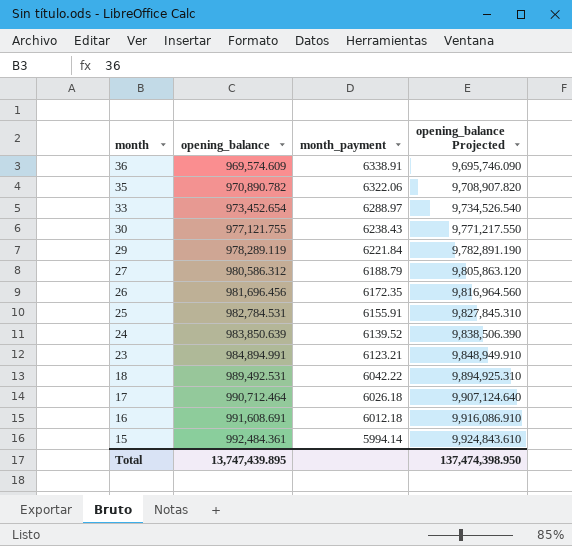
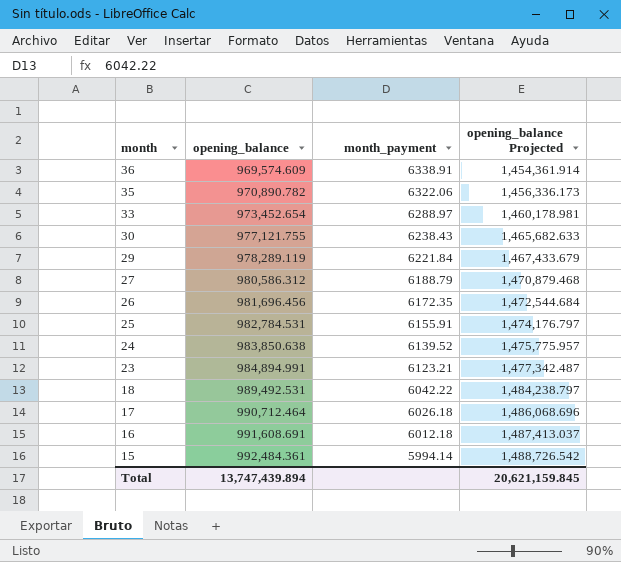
column opening_balance Projected | formula: [opening_balance] * 10 -> [opening_balance] * 1.5
24 | opening_balance: 983,850.639 -> 983,850.638
Total | opening_balance: 13,747,439.895 -> 13,747,439.894
Total | opening_balance Projected: 137,474,398.950 -> 20,621,159.845

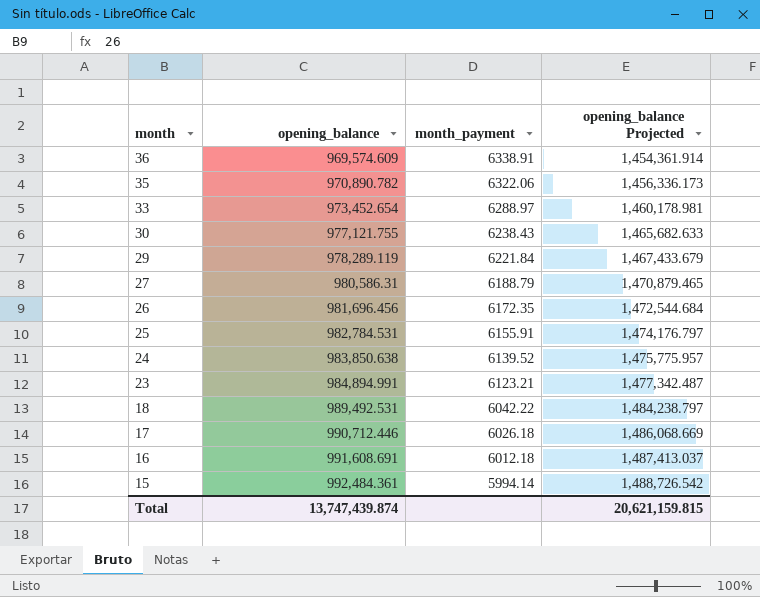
27 | opening_balance: 980,586.312 -> 980,586.31
27 | opening_balance Projected: 1,470,879.468 -> 1,470,879.465
17 | opening_balance: 990,712.464 -> 990,712.446
17 | opening_balance Projected: 1,486,068.696 -> 1,486,068.669
Total | opening_balance: 13,747,439.894 -> 13,747,439.874
Total | opening_balance Projected: 20,621,159.845 -> 20,621,159.815

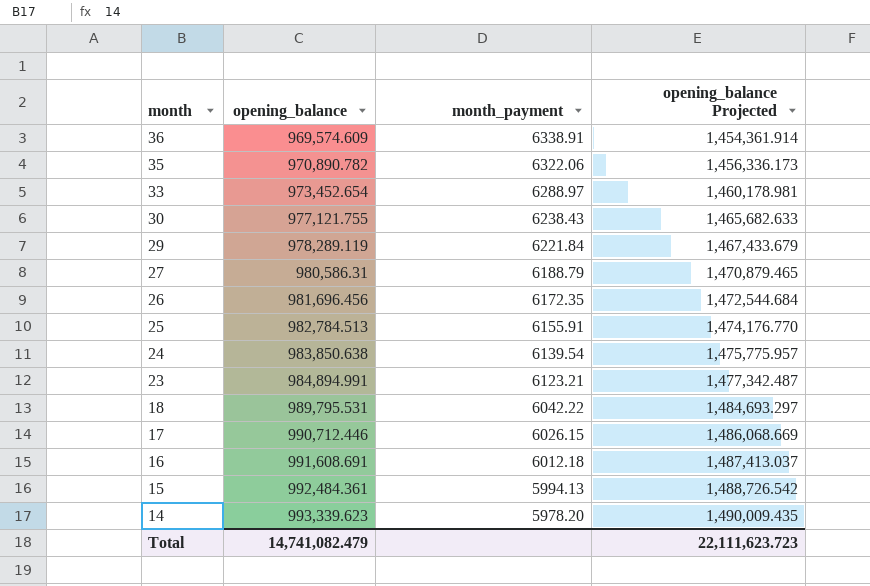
25 | opening_balance: 982,784.531 -> 982,784.513
25 | opening_balance Projected: 1,474,176.797 -> 1,474,176.770
24 | month_payment: 6139.52 -> 6139.54
18 | opening_balance: 989,492.531 -> 989,795.531
18 | opening_balance Projected: 1,484,238.797 -> 1,484,693.297
17 | month_payment: 6026.18 -> 6026.15
15 | month_payment: 5994.14 -> 5994.13
row 14: none -> 993,339.623 | 5978.20 | 1,490,009.435
Total | opening_balance: 13,747,439.874 -> 14,741,082.479
Total | opening_balance Projected: 20,621,159.815 -> 22,111,623.723

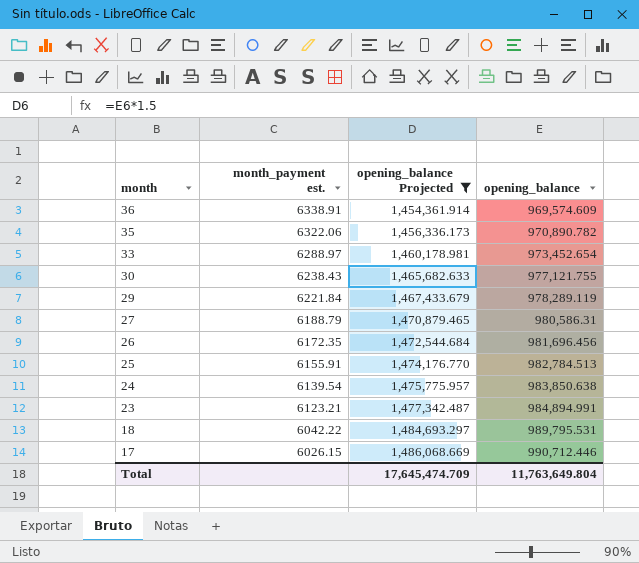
filter: none -> opening_balance Projected <= 1,486,068.669
column name: month_payment -> month_payment est.
column opening_balance | position: 2 -> 4
Total | opening_balance Projected: 22,111,623.723 -> 17,645,474.709
Total | opening_balance: 14,741,082.479 -> 11,763,649.804

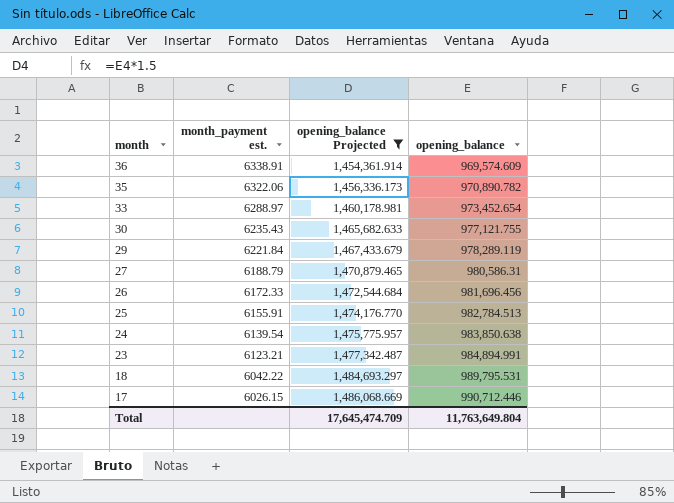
30 | month_payment est.: 6238.43 -> 6235.43
26 | month_payment est.: 6172.35 -> 6172.33

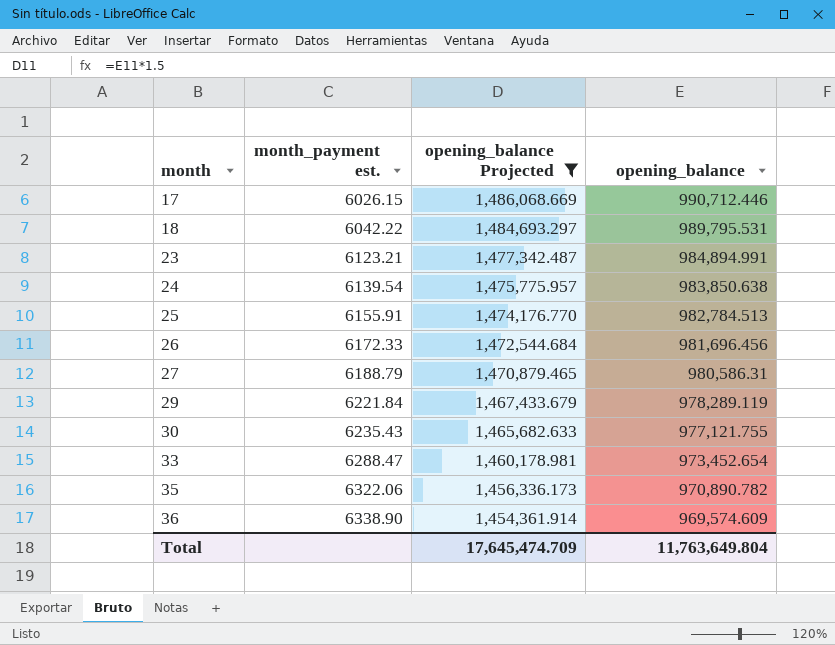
row order: month descending -> month ascending
33 | month_payment est.: 6288.97 -> 6288.47
36 | month_payment est.: 6338.91 -> 6338.90

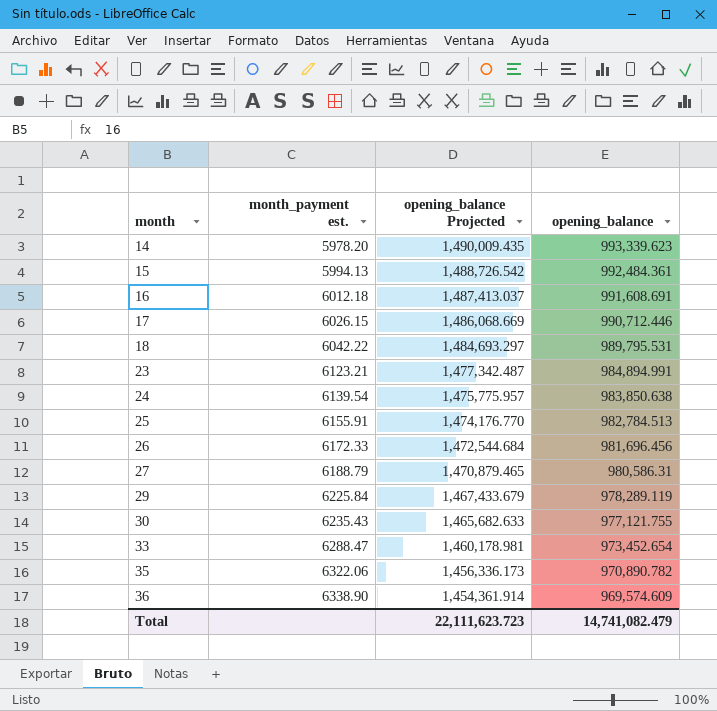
filter: opening_balance Projected <= 1,486,068.669 -> none
29 | month_payment est.: 6221.84 -> 6225.84
Total | opening_balance Projected: 17,645,474.709 -> 22,111,623.723
Total | opening_balance: 11,763,649.804 -> 14,741,082.479

